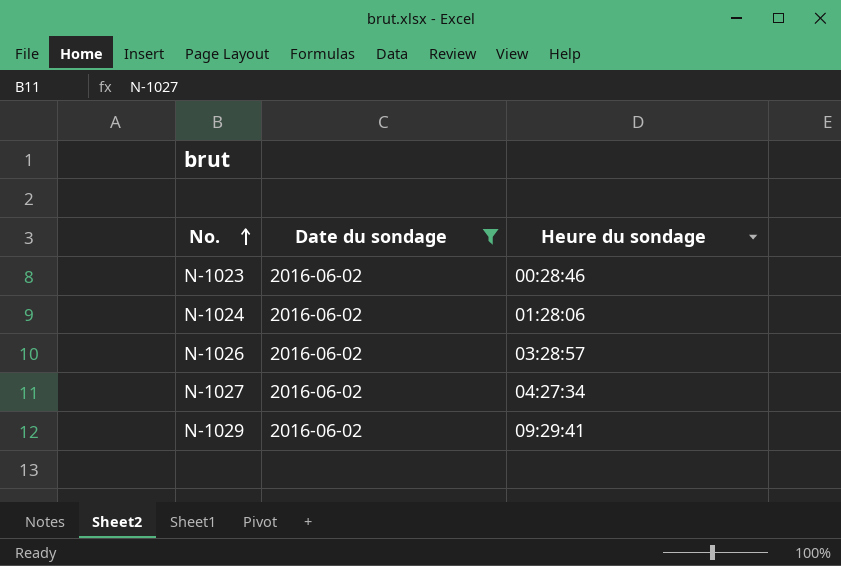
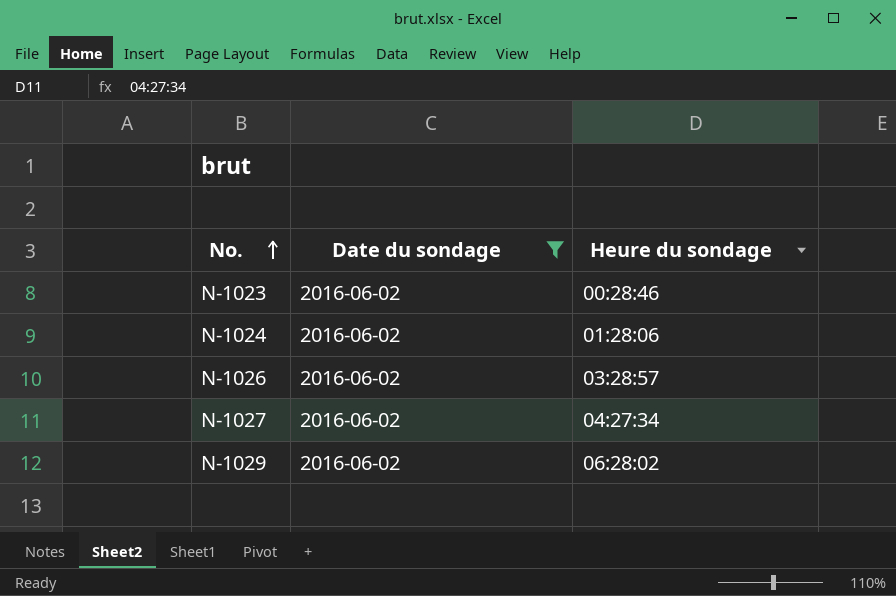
N-1029 | Heure du sondage: 09:29:41 -> 06:28:02

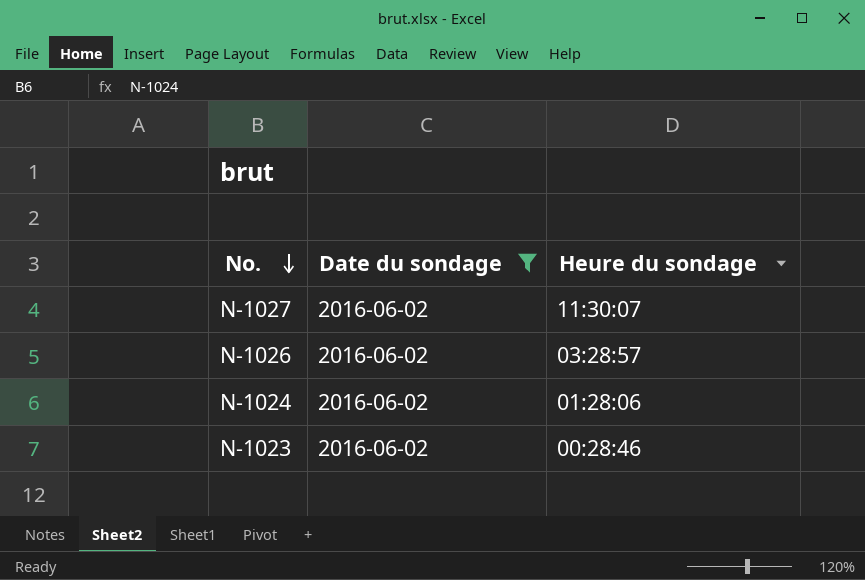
row order: No. ascending -> No. descending
row N-1029: 2016-06-02 | 06:28:02 -> none
N-1027 | Heure du sondage: 04:27:34 -> 11:30:07

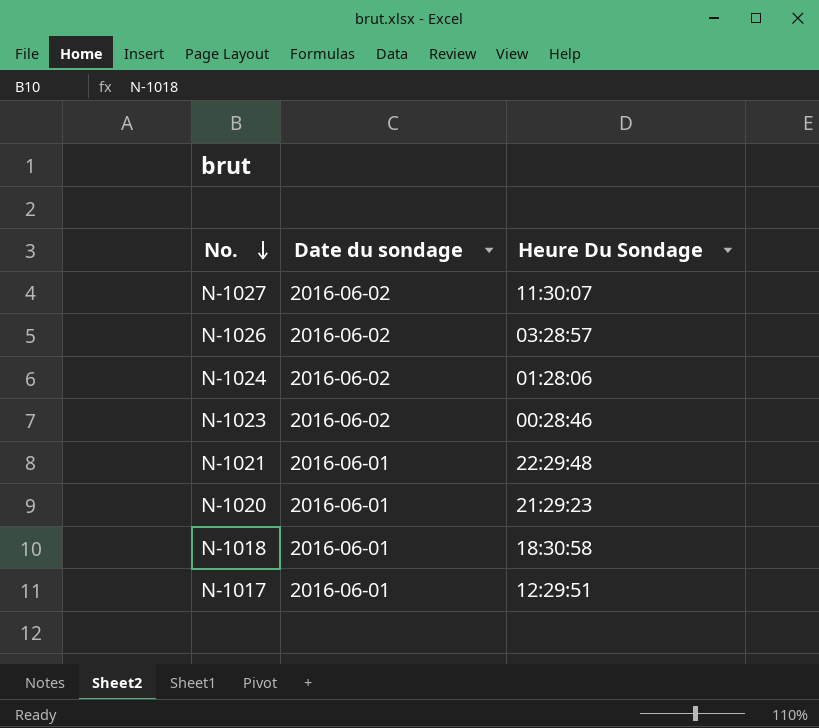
filter: Date du sondage = 2016-06-02 -> none
column name: Heure du sondage -> Heure Du Sondage

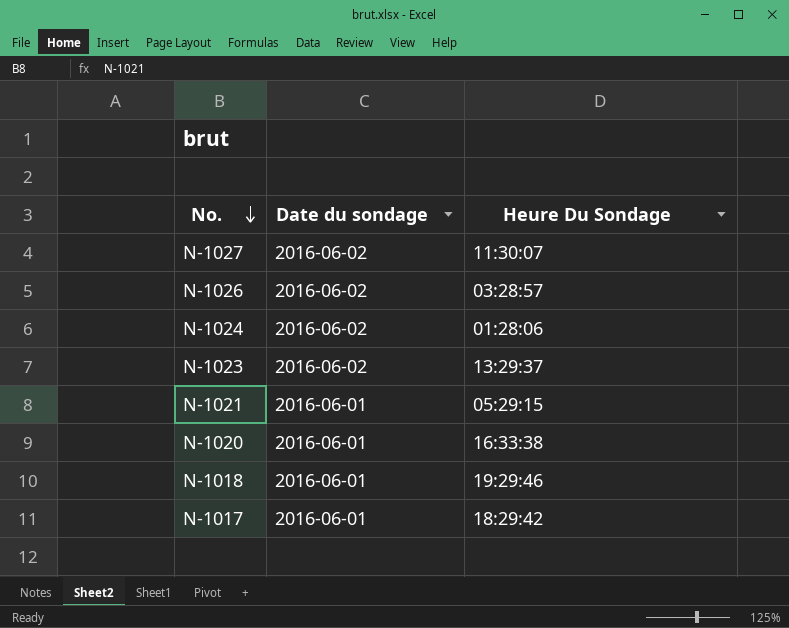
N-1023 | Heure Du Sondage: 00:28:46 -> 13:29:37
N-1021 | Heure Du Sondage: 22:29:48 -> 05:29:15
N-1020 | Heure Du Sondage: 21:29:23 -> 16:33:38
N-1018 | Heure Du Sondage: 18:30:58 -> 19:29:46
N-1017 | Heure Du Sondage: 12:29:51 -> 18:29:42

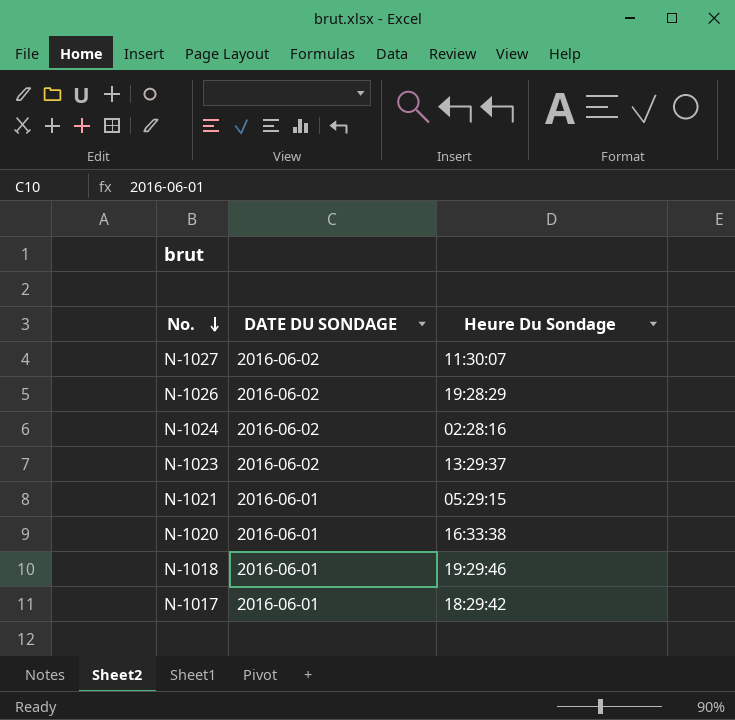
column name: Date du sondage -> DATE DU SONDAGE
N-1026 | Heure Du Sondage: 03:28:57 -> 19:28:29
N-1024 | Heure Du Sondage: 01:28:06 -> 02:28:16

